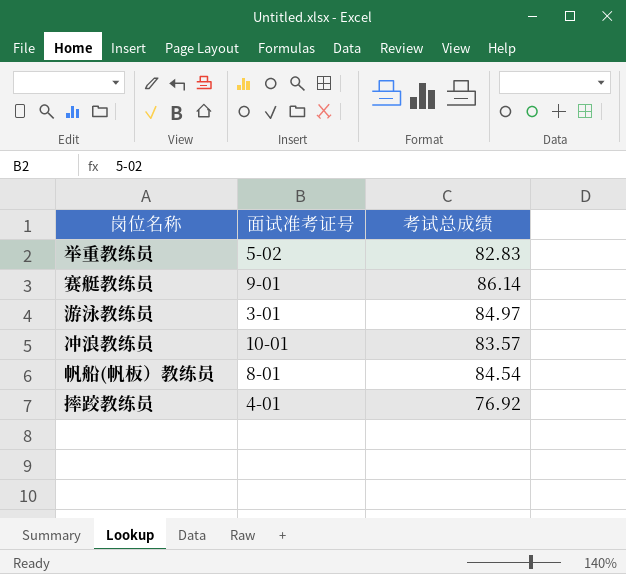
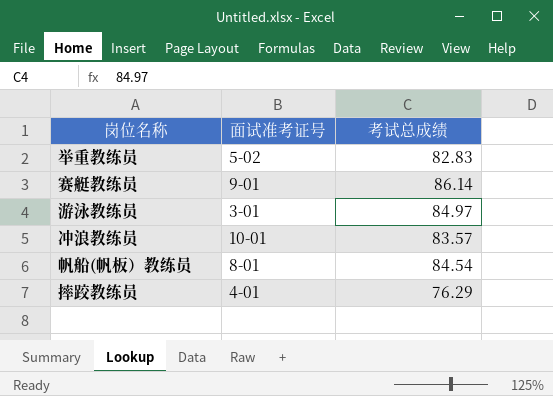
摔跤教练员 | 考试总成绩: 76.92 -> 76.29

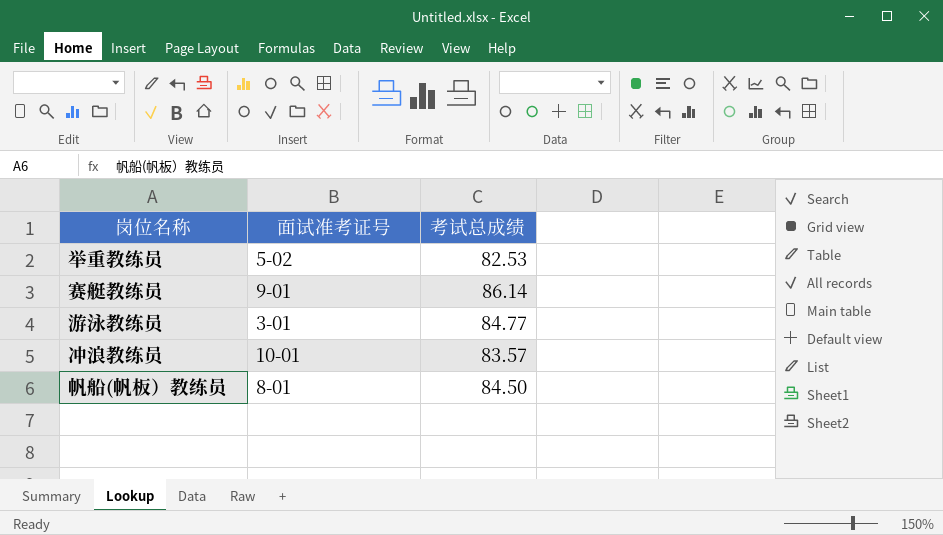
row 摔跤教练员: 4-01 | 76.29 -> none
举重教练员 | 考试总成绩: 82.83 -> 82.53
游泳教练员 | 考试总成绩: 84.97 -> 84.77
帆船(帆板）教练员 | 考试总成绩: 84.54 -> 84.50

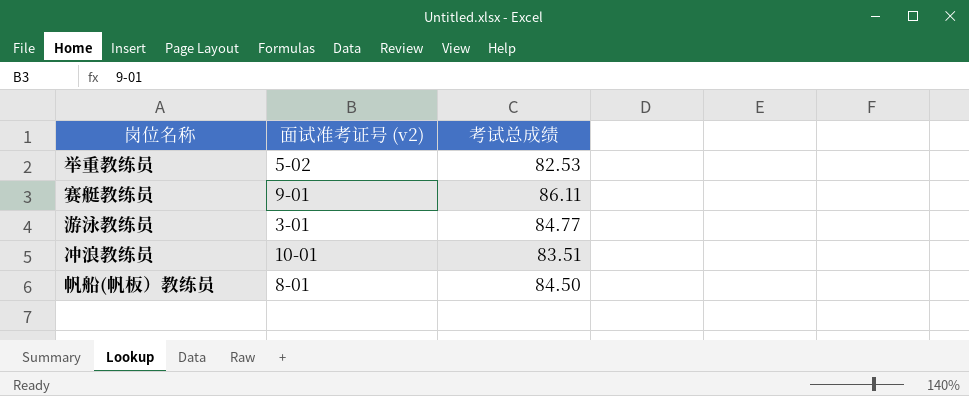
column name: 面试准考证号 -> 面试准考证号 (v2)
赛艇教练员 | 考试总成绩: 86.14 -> 86.11
冲浪教练员 | 考试总成绩: 83.57 -> 83.51

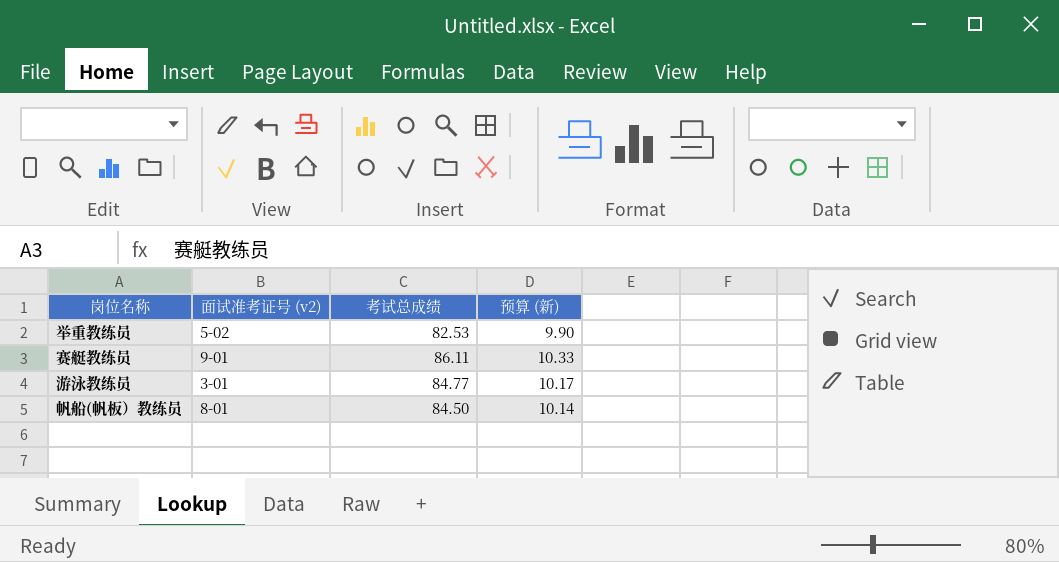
column 预算 (新) | formula: none -> [考试总成绩] * 0.12
row 冲浪教练员: 10-01 | 83.51 -> none

